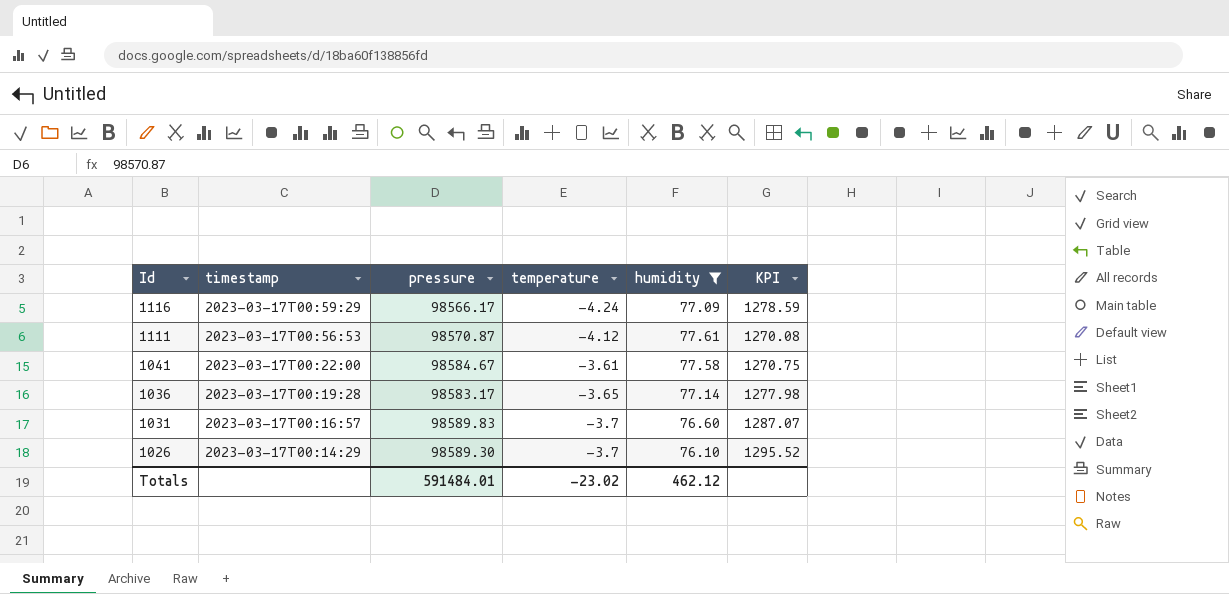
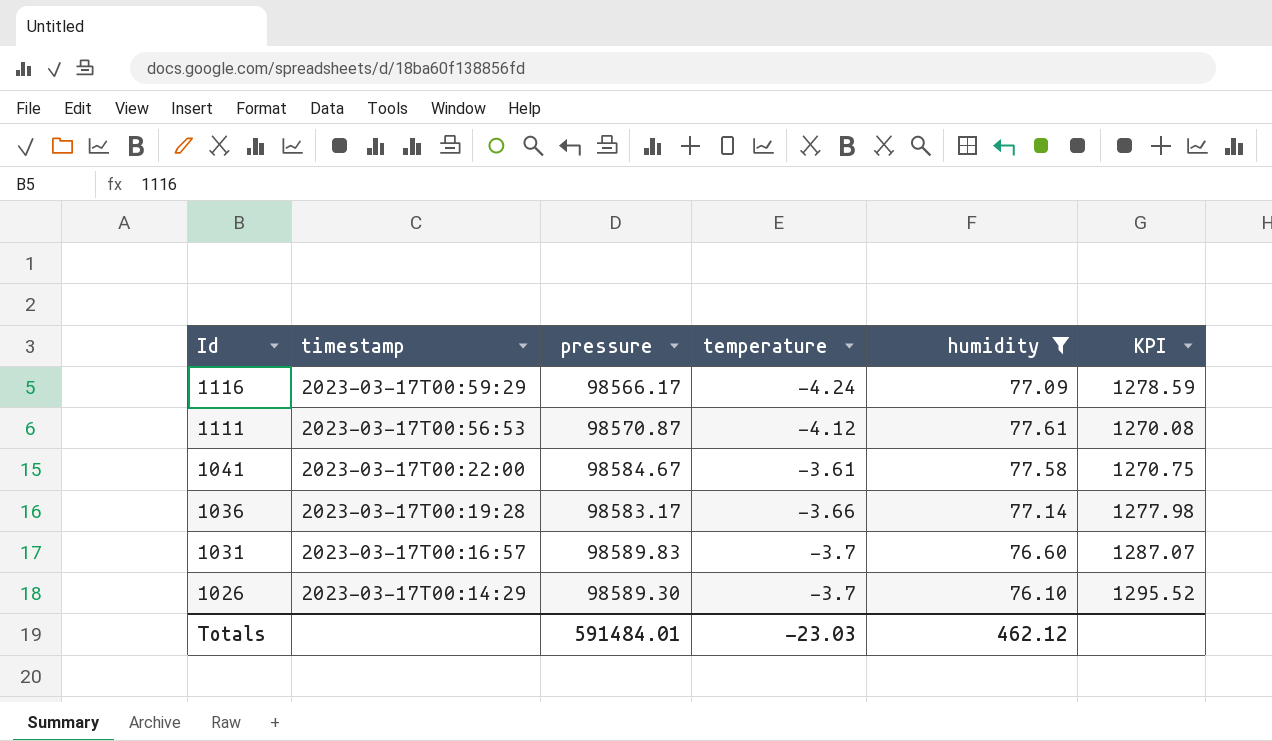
1036 | temperature: -3.65 -> -3.66
Totals | temperature: -23.02 -> -23.03

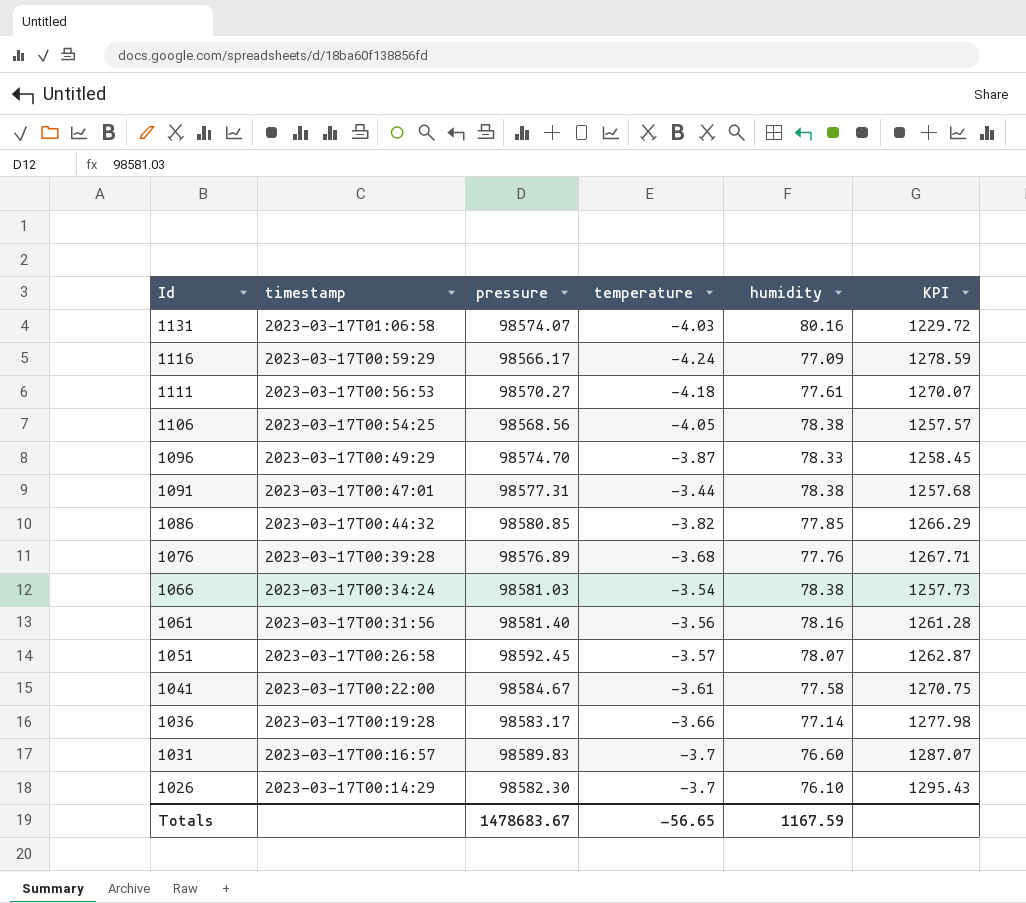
filter: humidity <= 77.61 -> none
1111 | pressure: 98570.87 -> 98570.27
1111 | temperature: -4.12 -> -4.18
1111 | KPI: 1270.08 -> 1270.07
1026 | pressure: 98589.30 -> 98582.30
1026 | KPI: 1295.52 -> 1295.43
Totals | pressure: 591484.01 -> 1478683.67
Totals | temperature: -23.03 -> -56.65
Totals | humidity: 462.12 -> 1167.59

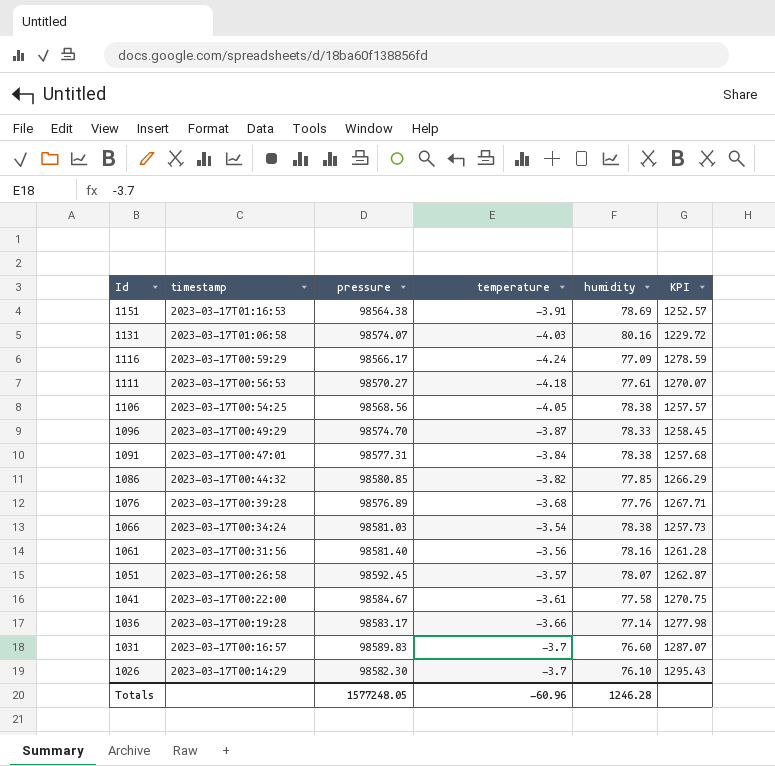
row 1151: none -> 2023-03-17T01:16:53 | 98564.38 | -3.91 | 78.69 | 1252.57
1091 | temperature: -3.44 -> -3.84
Totals | pressure: 1478683.67 -> 1577248.05
Totals | temperature: -56.65 -> -60.96
Totals | humidity: 1167.59 -> 1246.28

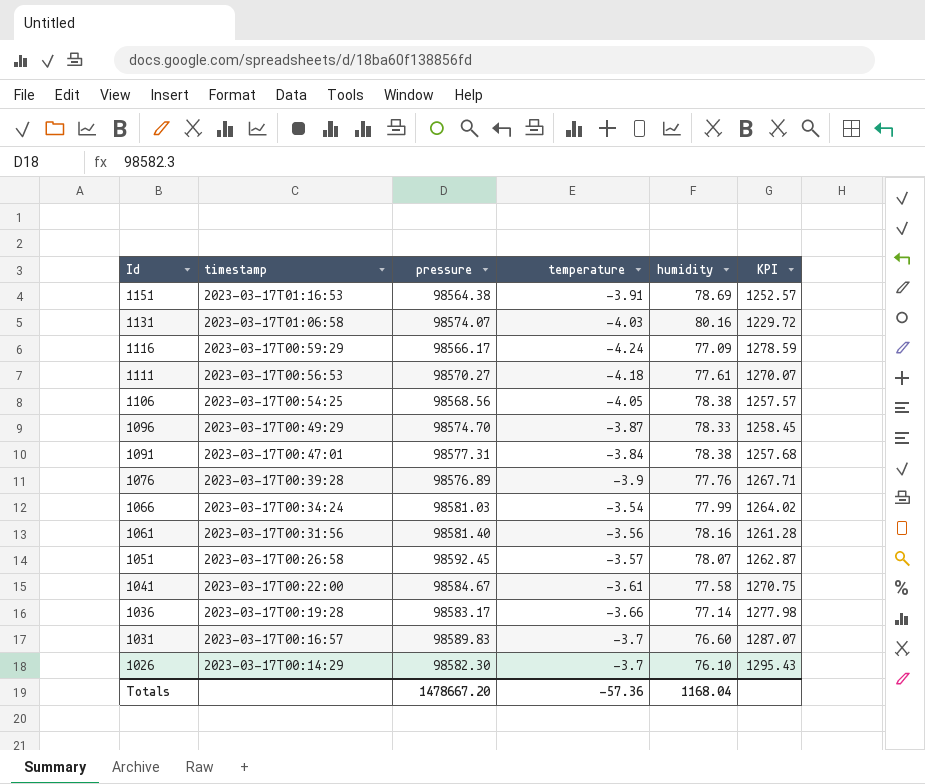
row 1086: 2023-03-17T00:44:32 | 98580.85 | -3.82 | 77.85 | 1266.29 -> none
1076 | temperature: -3.68 -> -3.9
1066 | humidity: 78.38 -> 77.99
1066 | KPI: 1257.73 -> 1264.02
Totals | pressure: 1577248.05 -> 1478667.20
Totals | temperature: -60.96 -> -57.36
Totals | humidity: 1246.28 -> 1168.04

